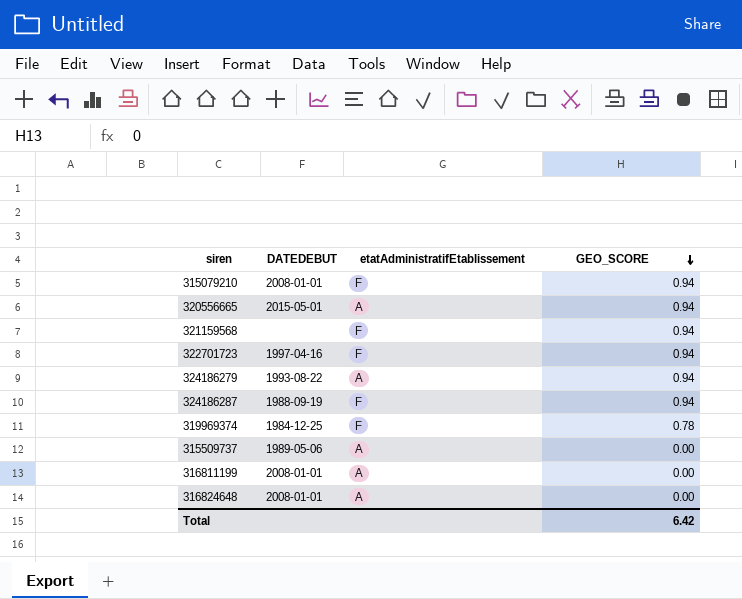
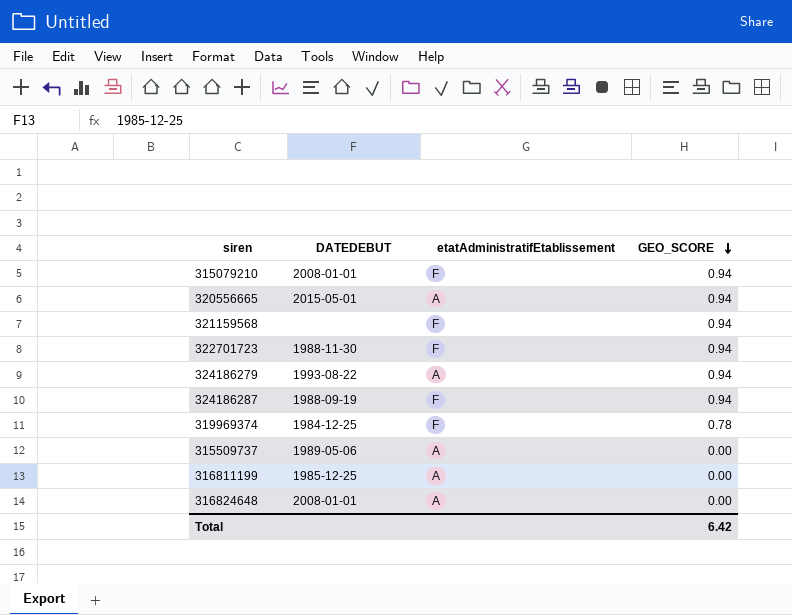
322701723 | DATEDEBUT: 1997-04-16 -> 1988-11-30
316811199 | DATEDEBUT: 2008-01-01 -> 1985-12-25

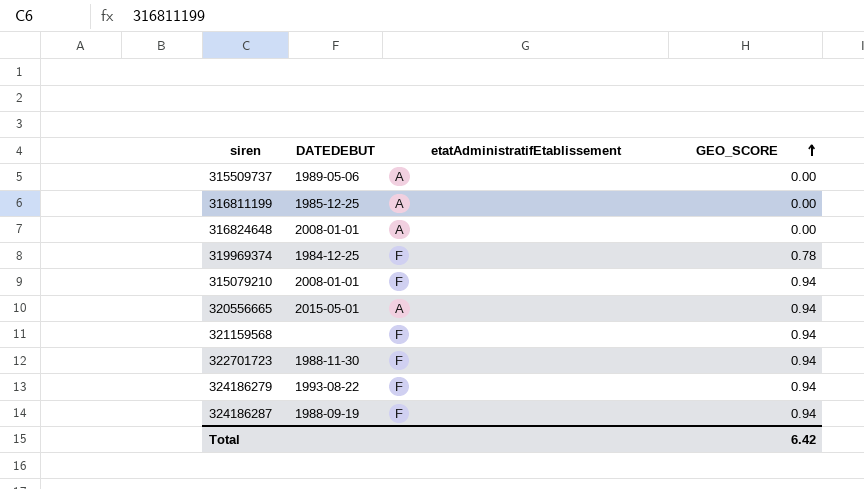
row order: GEO_SCORE descending -> GEO_SCORE ascending
324186279 | etatAdministratifEtablissement: A -> F

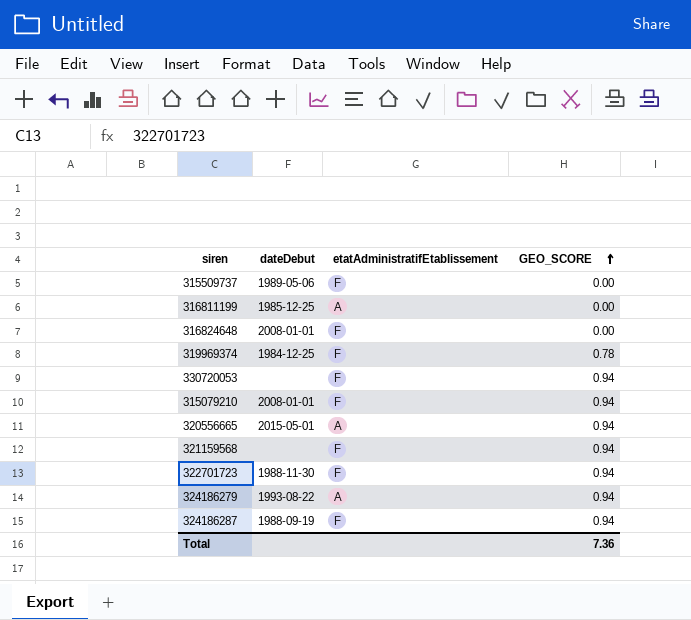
column name: DATEDEBUT -> dateDebut
315509737 | etatAdministratifEtablissement: A -> F
316824648 | etatAdministratifEtablissement: A -> F
row 330720053: none -> none | F | 0.94
324186279 | etatAdministratifEtablissement: F -> A
Total | GEO_SCORE: 6.42 -> 7.36

